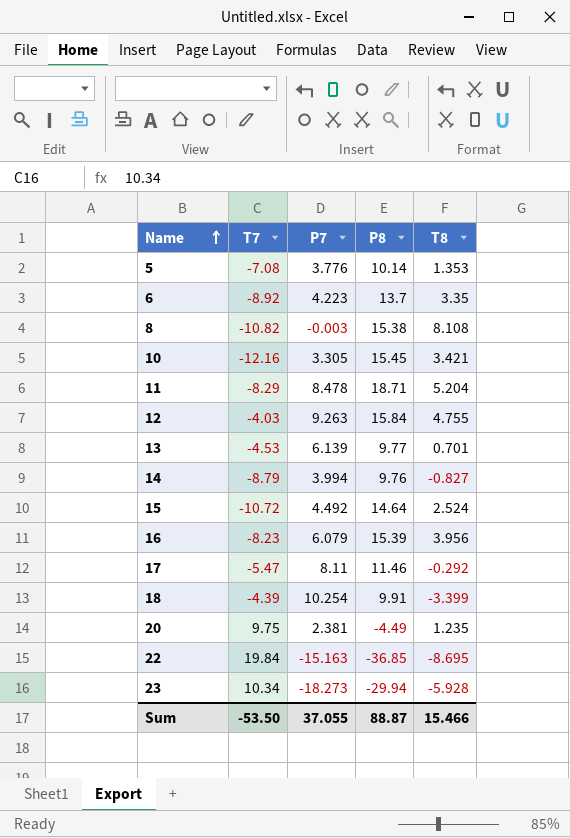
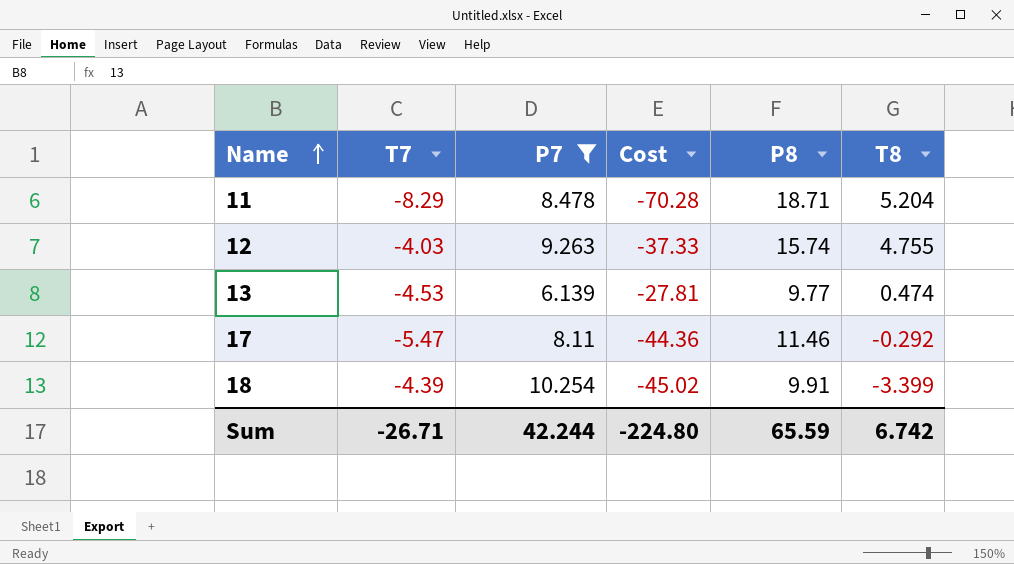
filter: none -> P7 >= 6.139
column Cost | formula: none -> [T7] * [P7]
12 | P8: 15.84 -> 15.74
13 | T8: 0.701 -> 0.474
Sum | T7: -53.50 -> -26.71
Sum | P7: 37.055 -> 42.244
Sum | P8: 88.87 -> 65.59
Sum | T8: 15.466 -> 6.742

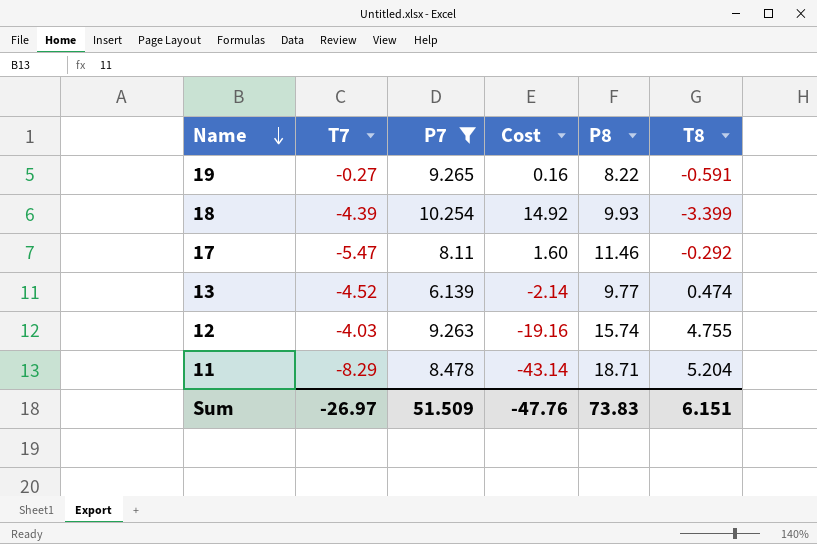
row order: Name ascending -> Name descending
column Cost | formula: [T7] * [P7] -> [T7] * [T8]
row 19: none -> -0.27 | 9.265 | 0.16 | 8.22 | -0.591
18 | P8: 9.91 -> 9.93
13 | T7: -4.53 -> -4.52
Sum | T7: -26.71 -> -26.97
Sum | P7: 42.244 -> 51.509
Sum | Cost: -224.80 -> -47.76
Sum | P8: 65.59 -> 73.83
Sum | T8: 6.742 -> 6.151

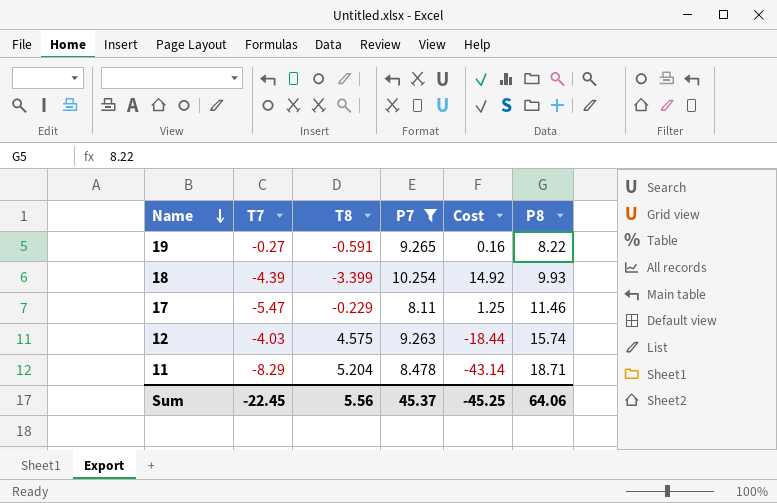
column T8 | position: 6 -> 3
row 13: -4.52 | 6.139 | -2.14 | 9.77 | 0.474 -> none
17 | T8: -0.292 -> -0.229
17 | Cost: 1.60 -> 1.25
12 | T8: 4.755 -> 4.575
12 | Cost: -19.16 -> -18.44
Sum | T7: -26.97 -> -22.45
Sum | T8: 6.151 -> 5.56
Sum | P7: 51.509 -> 45.37
Sum | Cost: -47.76 -> -45.25
Sum | P8: 73.83 -> 64.06

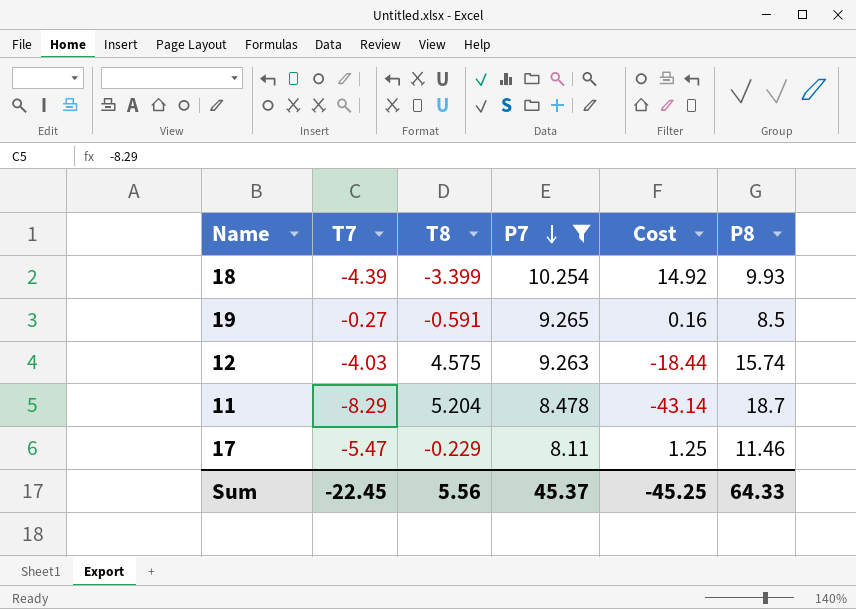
row order: Name descending -> P7 descending
19 | P8: 8.22 -> 8.5
11 | P8: 18.71 -> 18.7
Sum | P8: 64.06 -> 64.33

